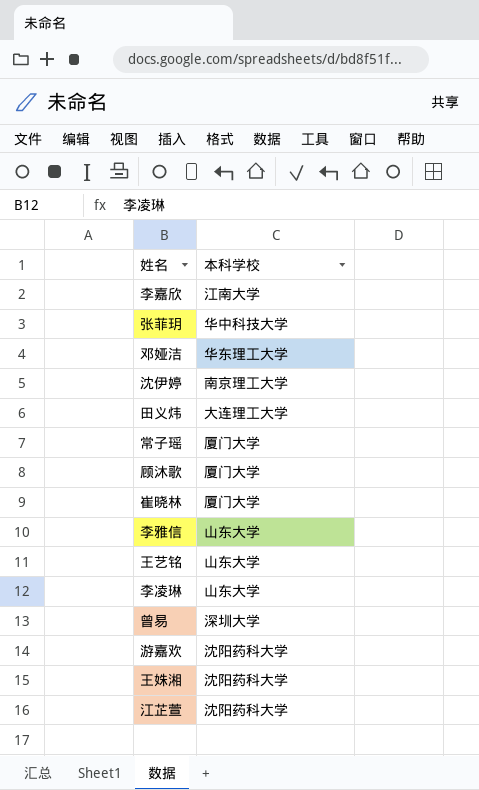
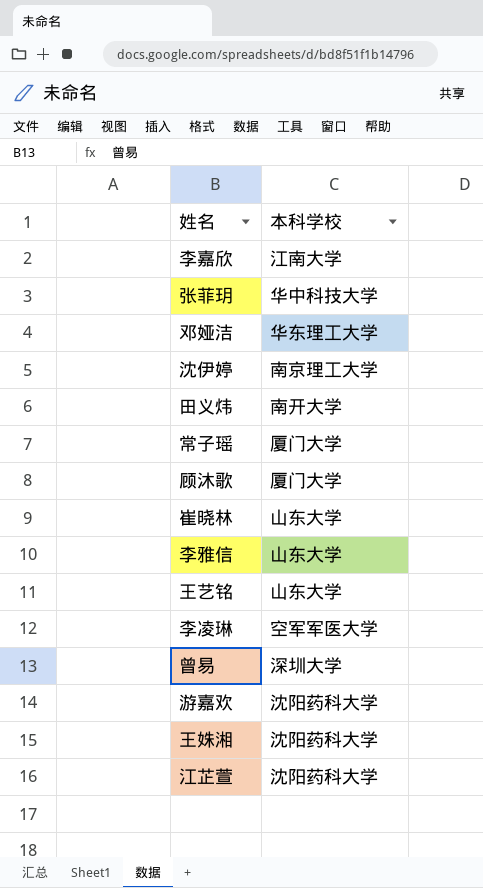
田义炜 | 本科学校: 大连理工大学 -> 南开大学
崔晓林 | 本科学校: 厦门大学 -> 山东大学
李凌琳 | 本科学校: 山东大学 -> 空军军医大学

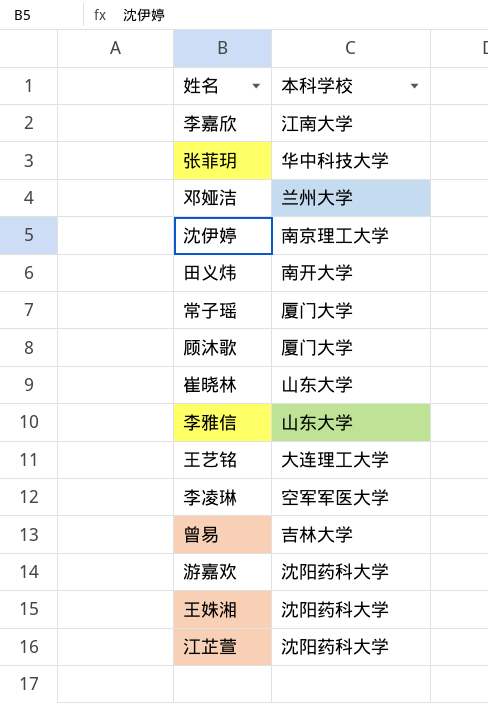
邓娅洁 | 本科学校: 华东理工大学 -> 兰州大学
王艺铭 | 本科学校: 山东大学 -> 大连理工大学
曾易 | 本科学校: 深圳大学 -> 吉林大学

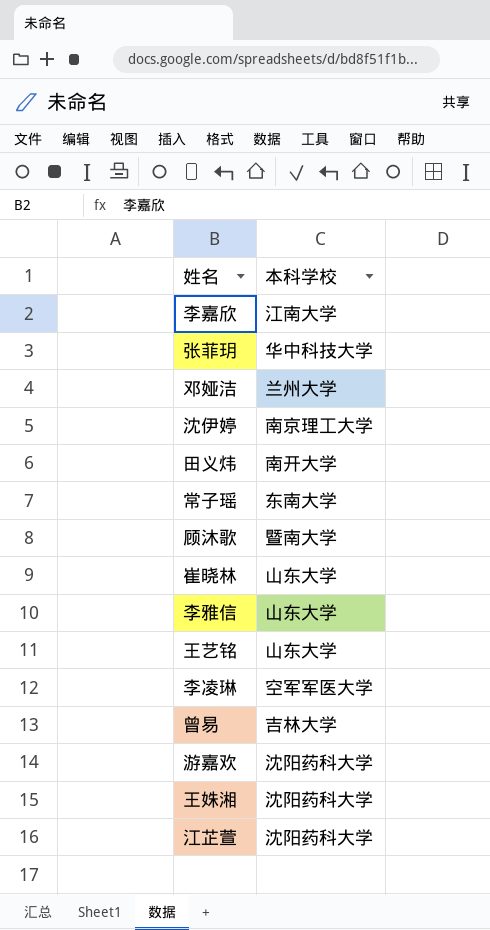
常子瑶 | 本科学校: 厦门大学 -> 东南大学
顾沐歌 | 本科学校: 厦门大学 -> 暨南大学
王艺铭 | 本科学校: 大连理工大学 -> 山东大学

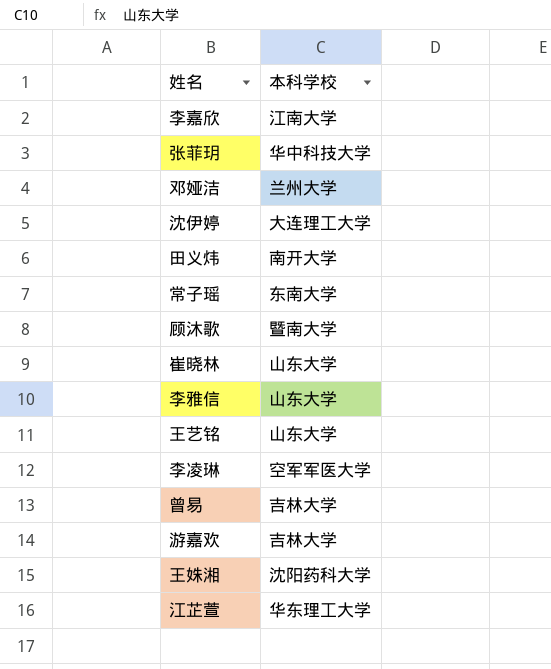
沈伊婷 | 本科学校: 南京理工大学 -> 大连理工大学
游嘉欢 | 本科学校: 沈阳药科大学 -> 吉林大学
江芷萱 | 本科学校: 沈阳药科大学 -> 华东理工大学

